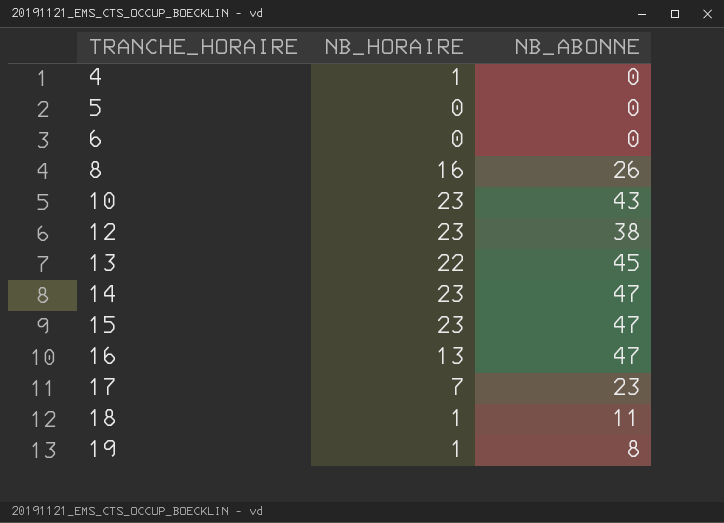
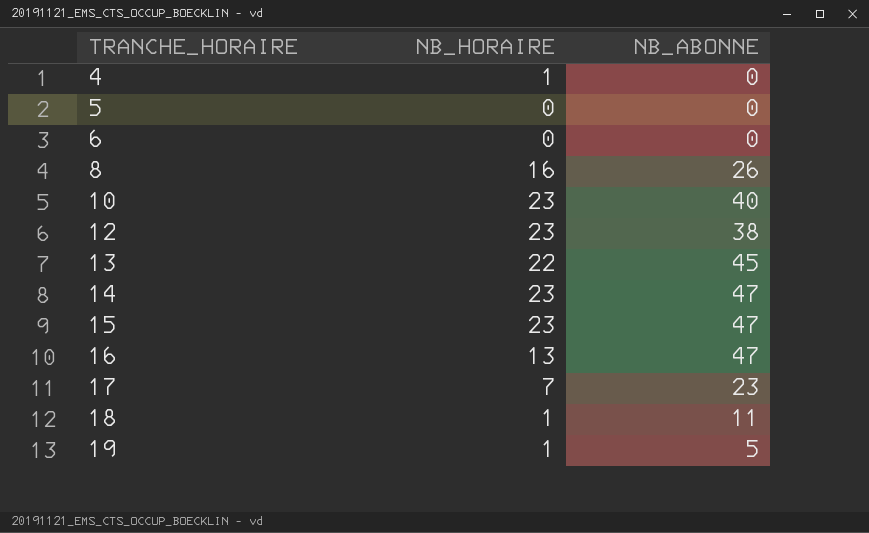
10 | NB_ABONNE: 43 -> 40
19 | NB_ABONNE: 8 -> 5

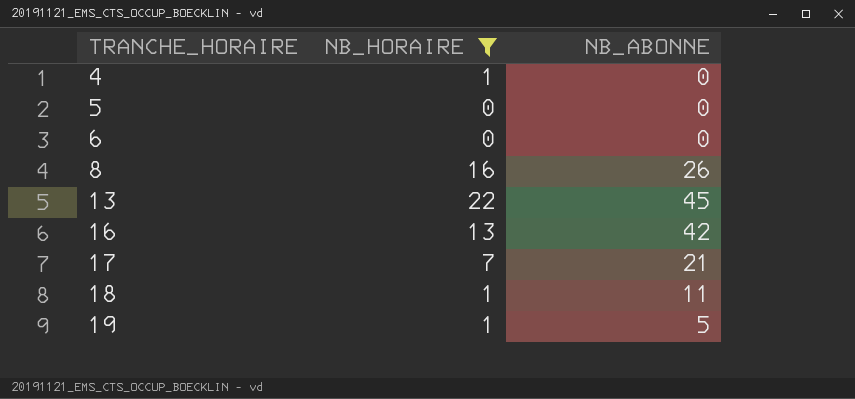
filter: none -> NB_HORAIRE != 23
16 | NB_ABONNE: 47 -> 42
17 | NB_ABONNE: 23 -> 21

